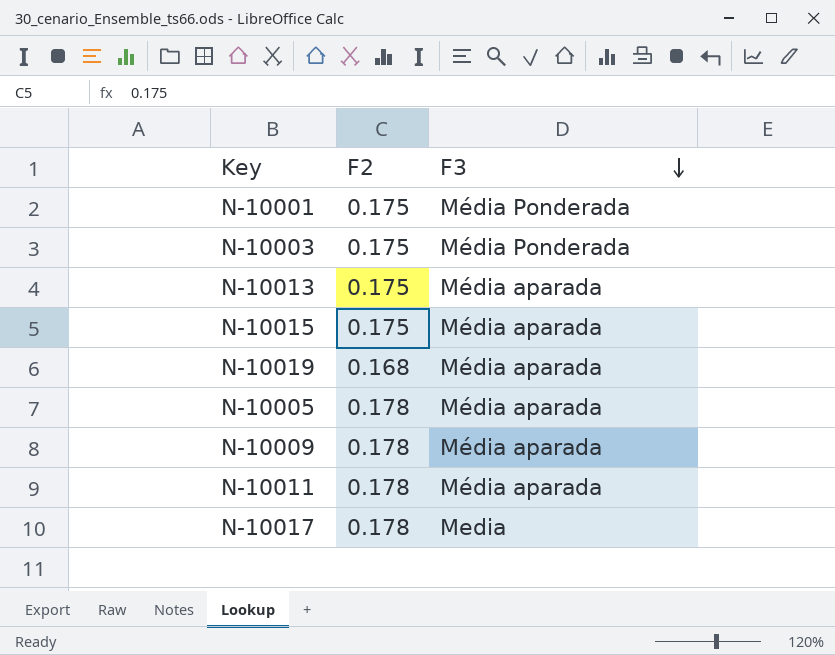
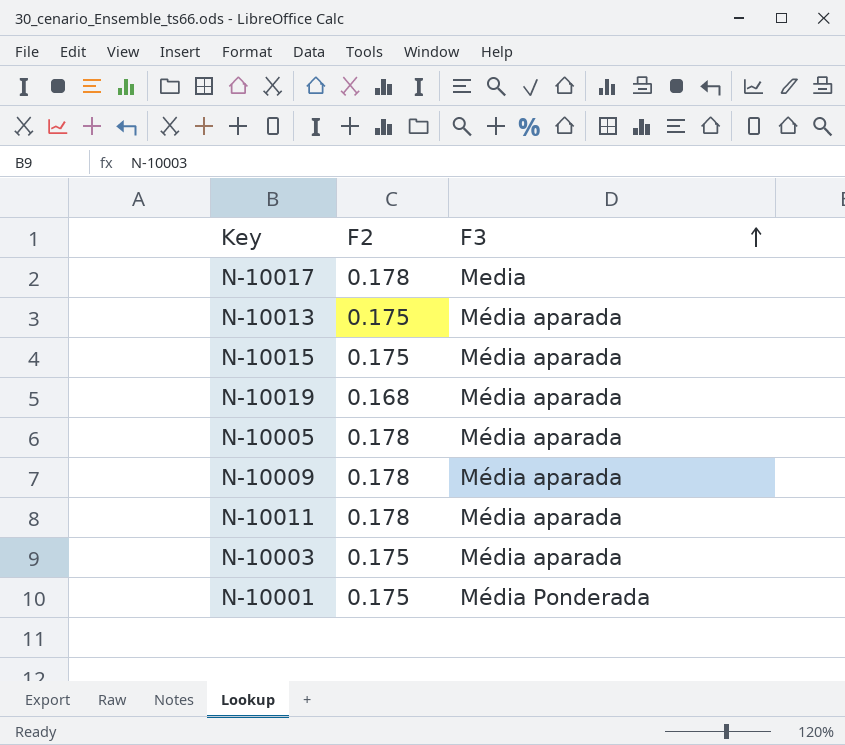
row order: F3 descending -> F3 ascending
N-10003 | F3: Média Ponderada -> Média aparada

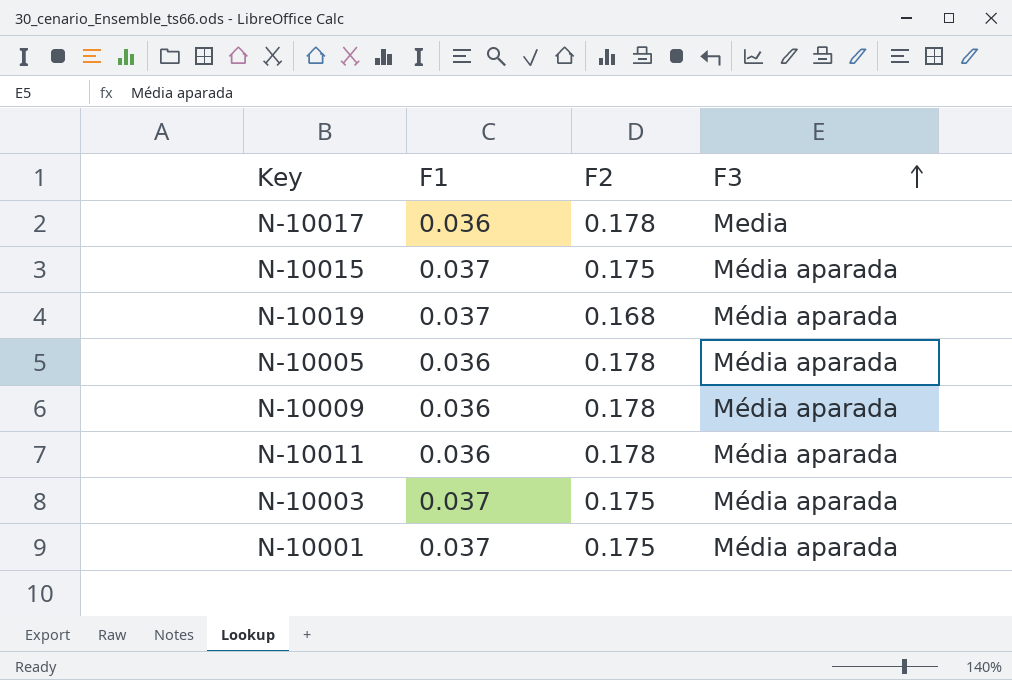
column F1 | position: none -> 2
row N-10013: 0.175 | Média aparada -> none
N-10001 | F3: Média Ponderada -> Média aparada

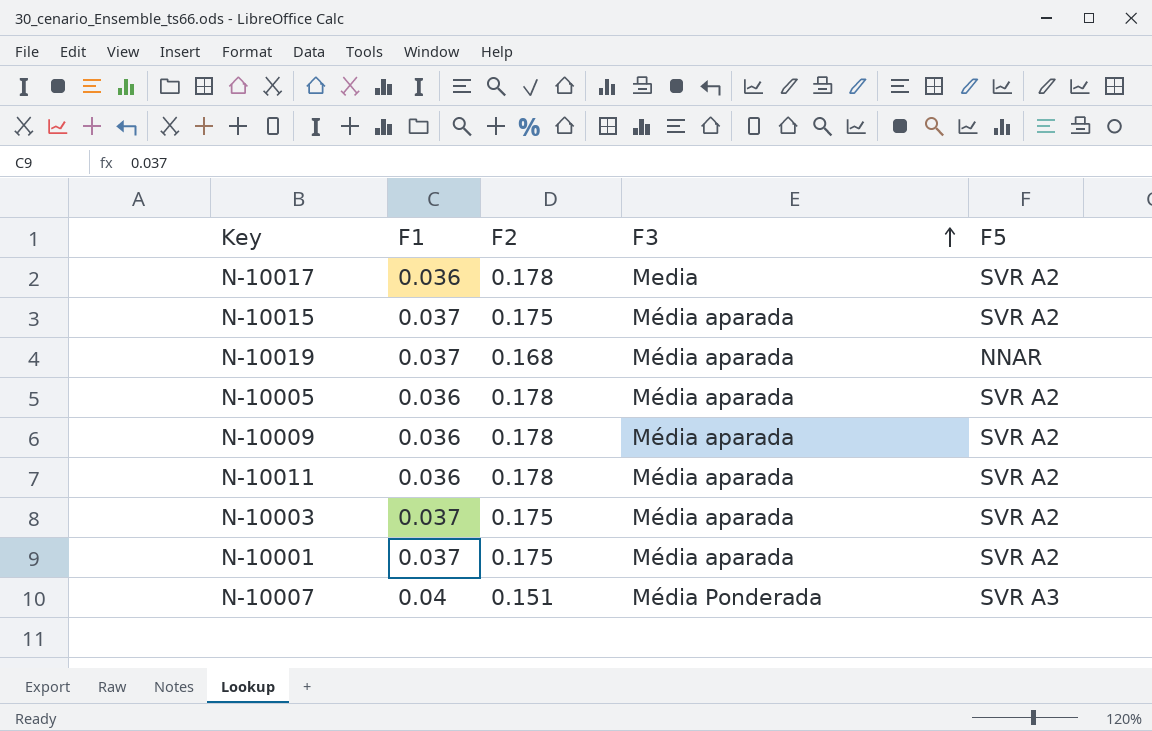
column F5 | position: none -> 5
row N-10007: none -> 0.04 | 0.151 | Média Ponderada | SVR A3

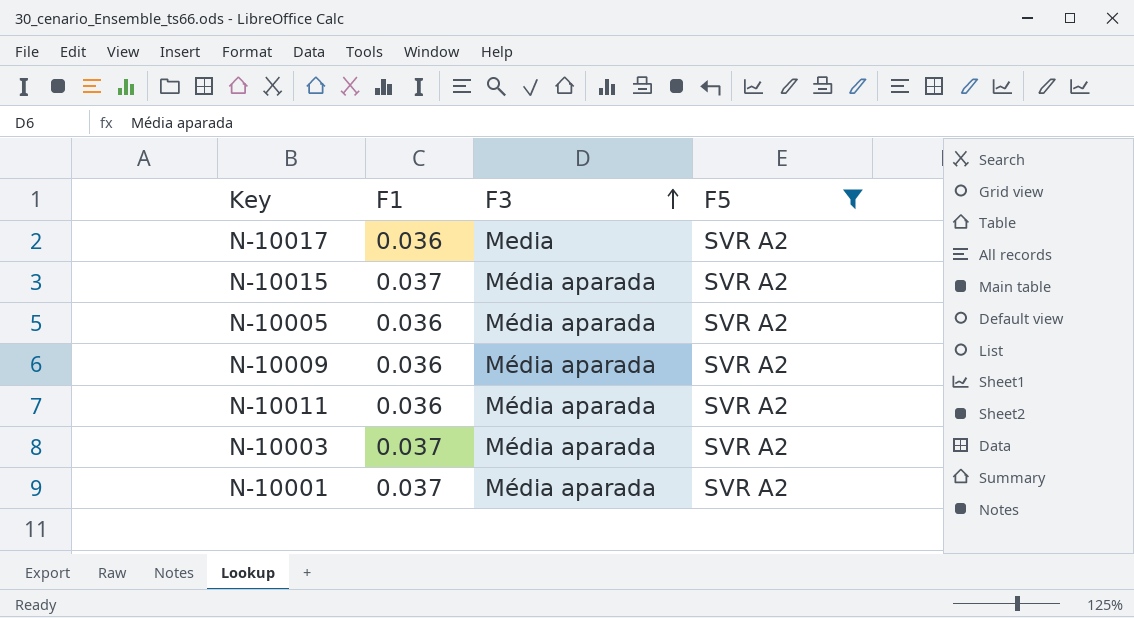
filter: none -> F5 = SVR A2
column F2 | position: 3 -> none

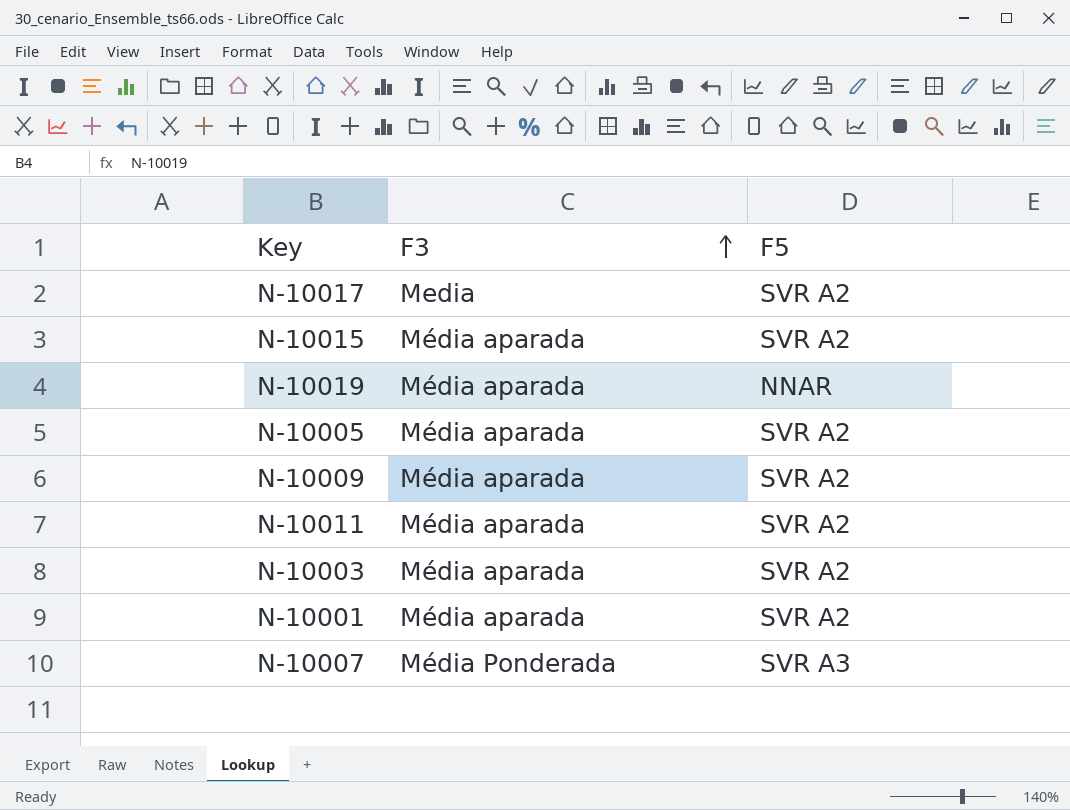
filter: F5 = SVR A2 -> none
column F1 | position: 2 -> none

